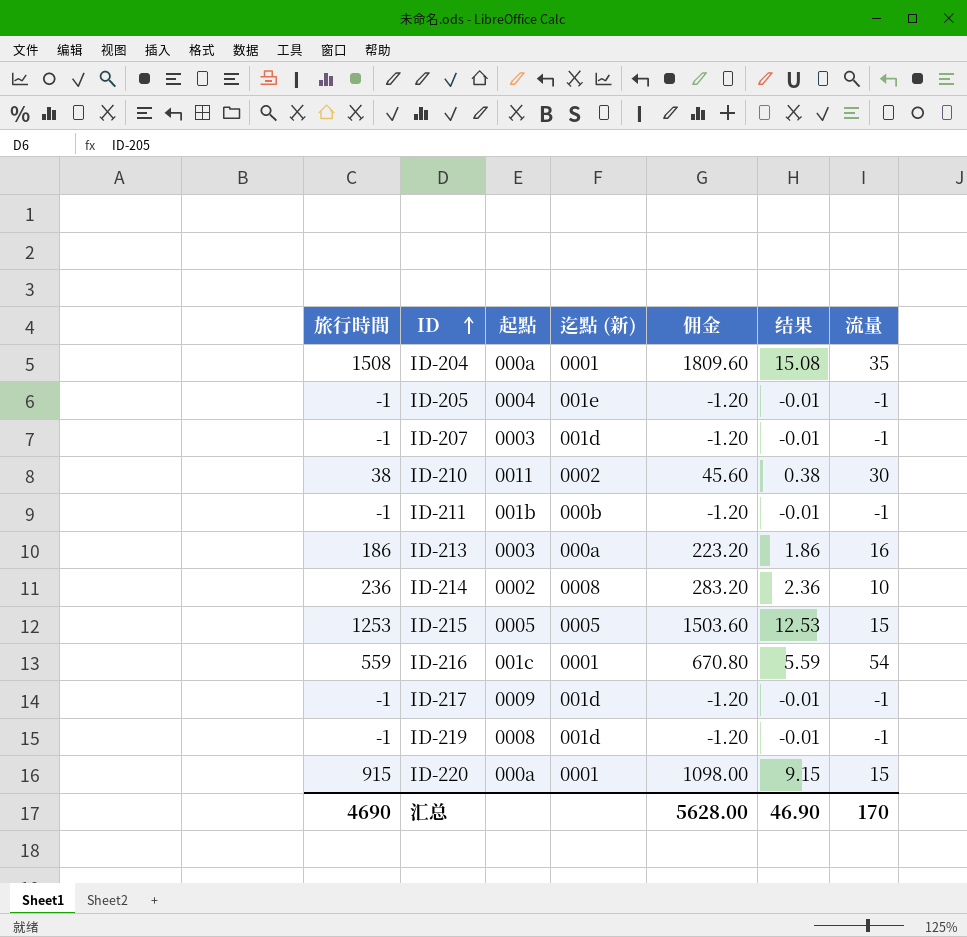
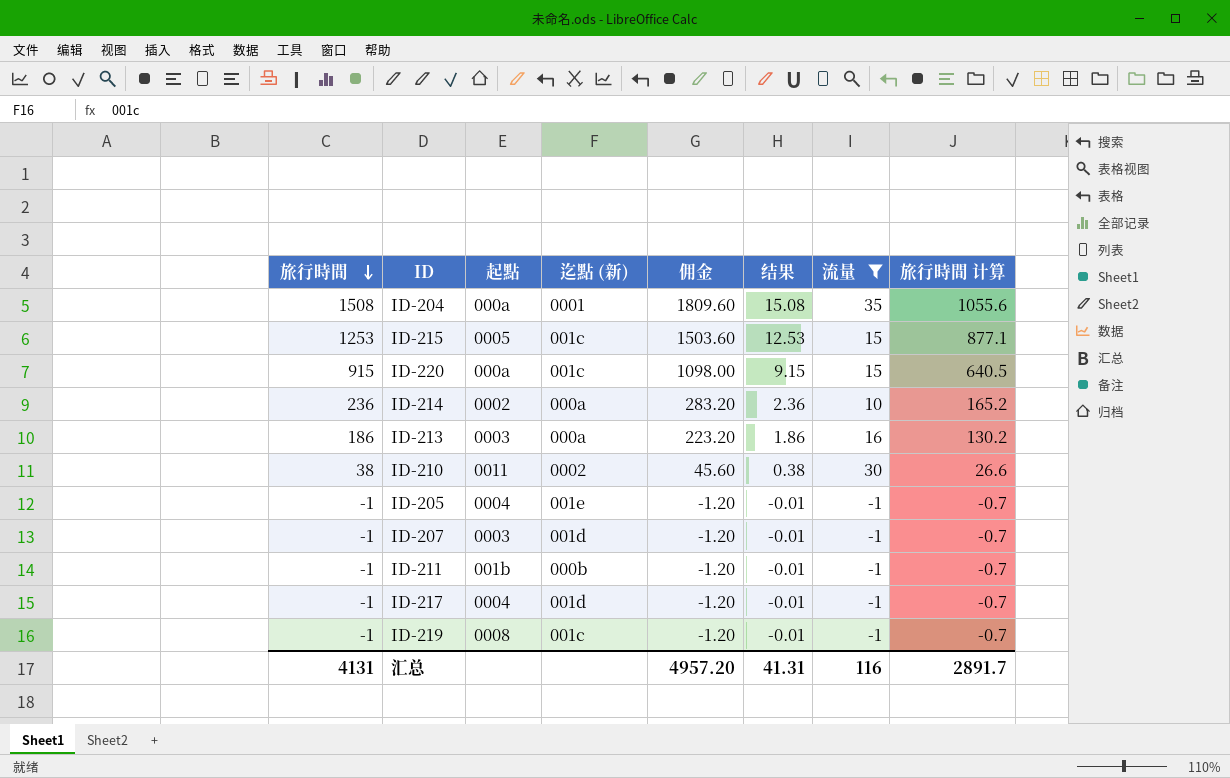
filter: none -> 流量 != 54
row order: ID ascending -> 旅行時間 descending
column 旅行時間 计算 | formula: none -> [旅行時間] * 0.7
ID-215 | 迄點 (新): 0005 -> 001c
ID-220 | 迄點 (新): 0001 -> 001c
ID-214 | 迄點 (新): 0008 -> 000a
ID-217 | 起點: 0009 -> 0004
ID-219 | 迄點 (新): 001d -> 001c
汇总 | 旅行時間: 4690 -> 4131
汇总 | 佣金: 5628.00 -> 4957.20
汇总 | 结果: 46.90 -> 41.31
汇总 | 流量: 170 -> 116

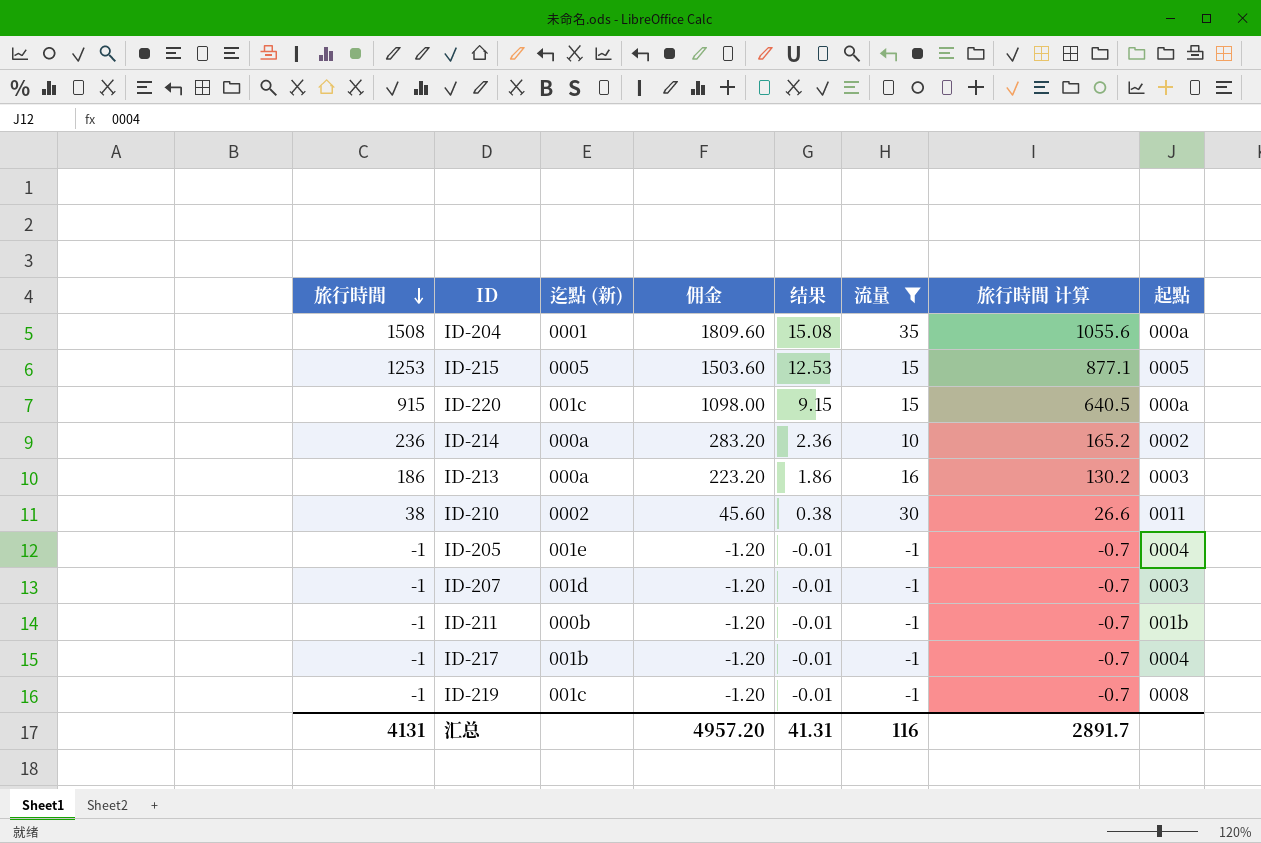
column 起點 | position: 3 -> 8
ID-215 | 迄點 (新): 001c -> 0005
ID-217 | 迄點 (新): 001d -> 001b

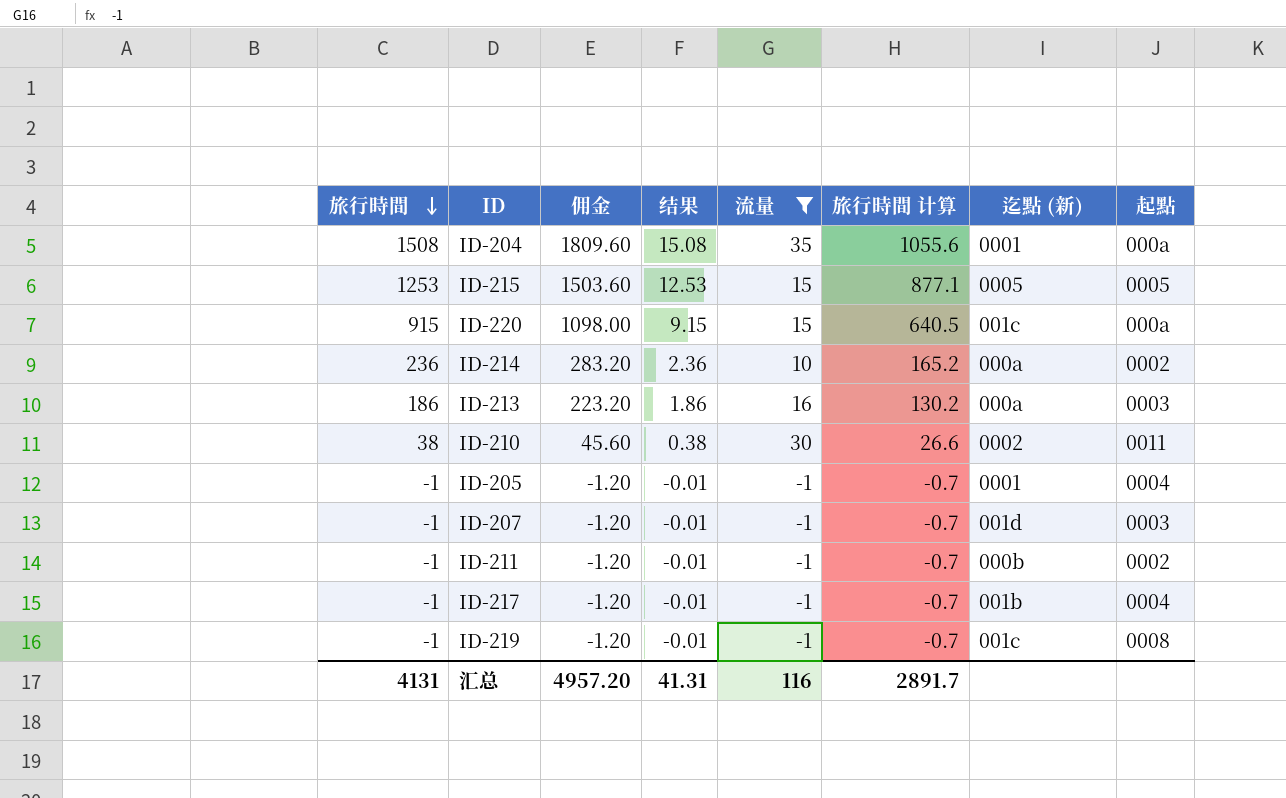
column 迄點 (新) | position: 3 -> 7
ID-205 | 迄點 (新): 001e -> 0001
ID-211 | 起點: 001b -> 0002

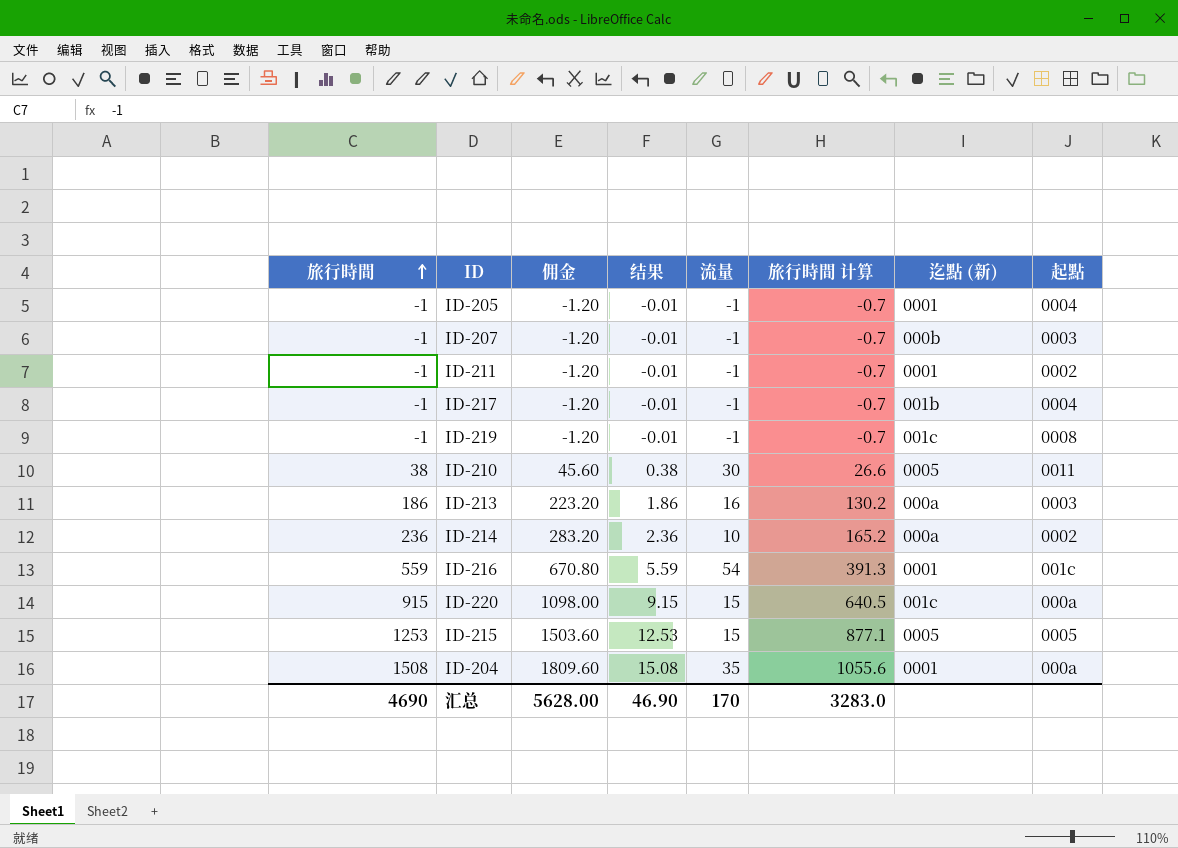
filter: 流量 != 54 -> none
row order: 旅行時間 descending -> 旅行時間 ascending
ID-207 | 迄點 (新): 001d -> 000b
ID-211 | 迄點 (新): 000b -> 0001
ID-210 | 迄點 (新): 0002 -> 0005
汇总 | 旅行時間: 4131 -> 4690
汇总 | 佣金: 4957.20 -> 5628.00
汇总 | 结果: 41.31 -> 46.90
汇总 | 流量: 116 -> 170
汇总 | 旅行時間 计算: 2891.7 -> 3283.0

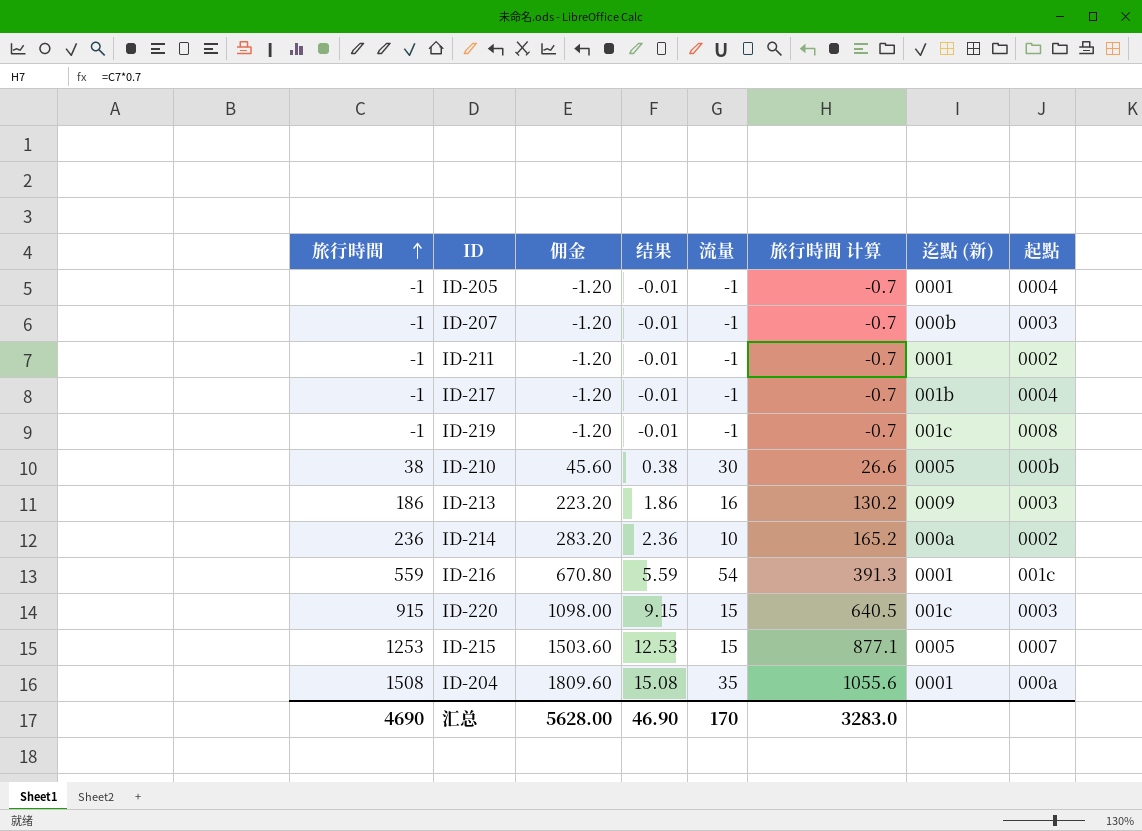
ID-210 | 起點: 0011 -> 000b
ID-213 | 迄點 (新): 000a -> 0009
ID-220 | 起點: 000a -> 0003
ID-215 | 起點: 0005 -> 0007

